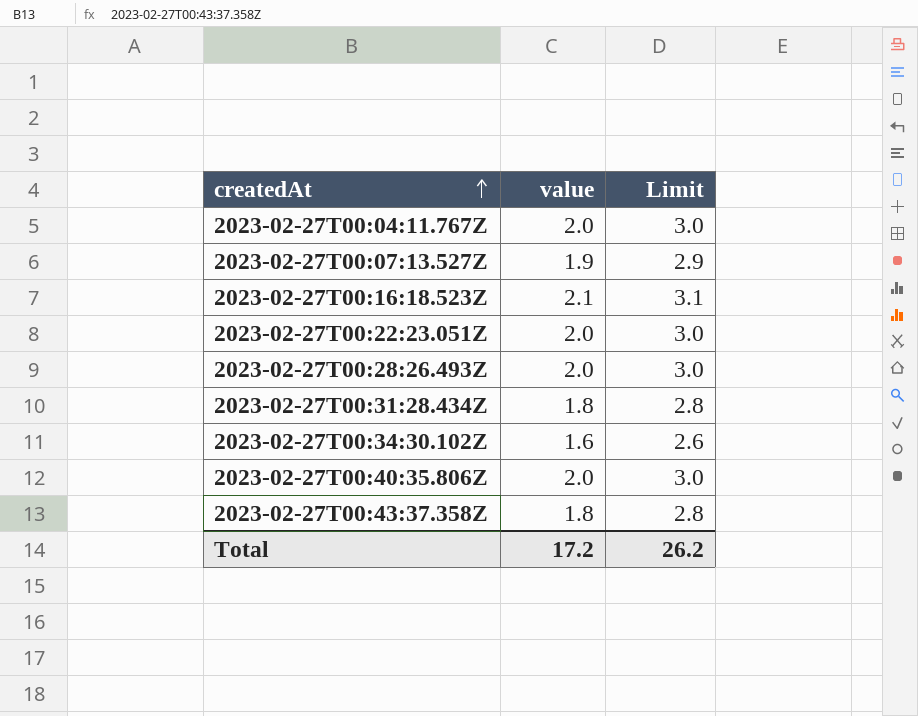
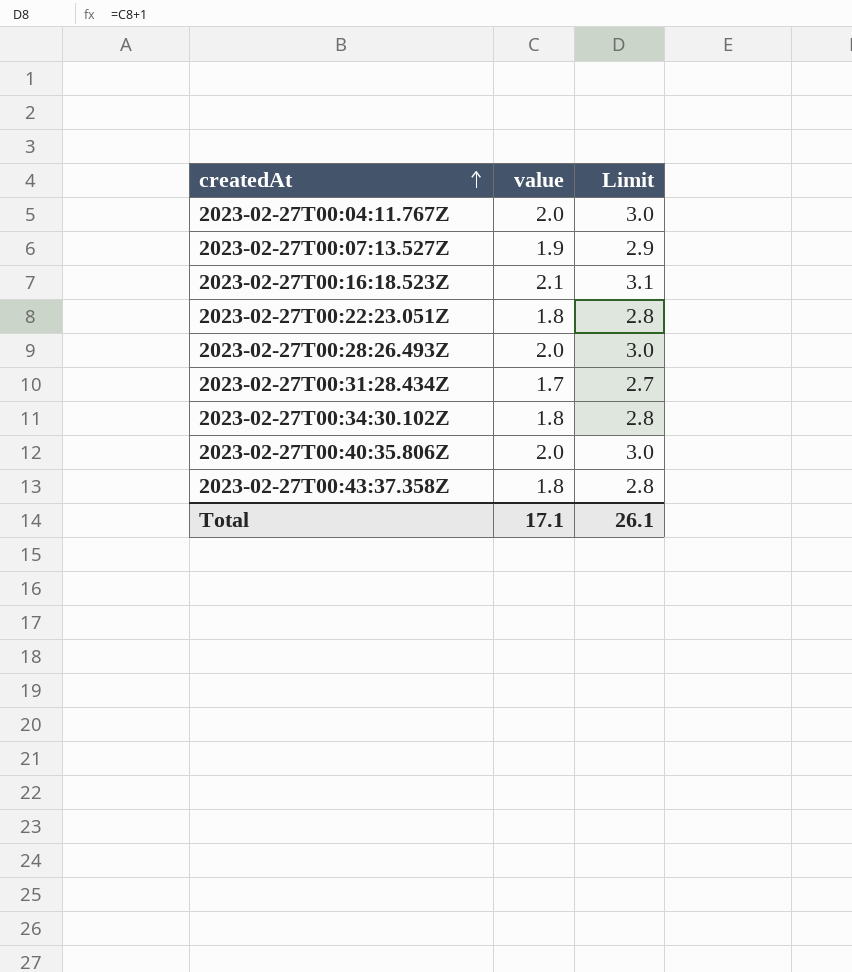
2023-02-27T00:22:23.051Z | value: 2.0 -> 1.8
2023-02-27T00:22:23.051Z | Limit: 3.0 -> 2.8
2023-02-27T00:31:28.434Z | value: 1.8 -> 1.7
2023-02-27T00:31:28.434Z | Limit: 2.8 -> 2.7
2023-02-27T00:34:30.102Z | value: 1.6 -> 1.8
2023-02-27T00:34:30.102Z | Limit: 2.6 -> 2.8
Total | value: 17.2 -> 17.1
Total | Limit: 26.2 -> 26.1

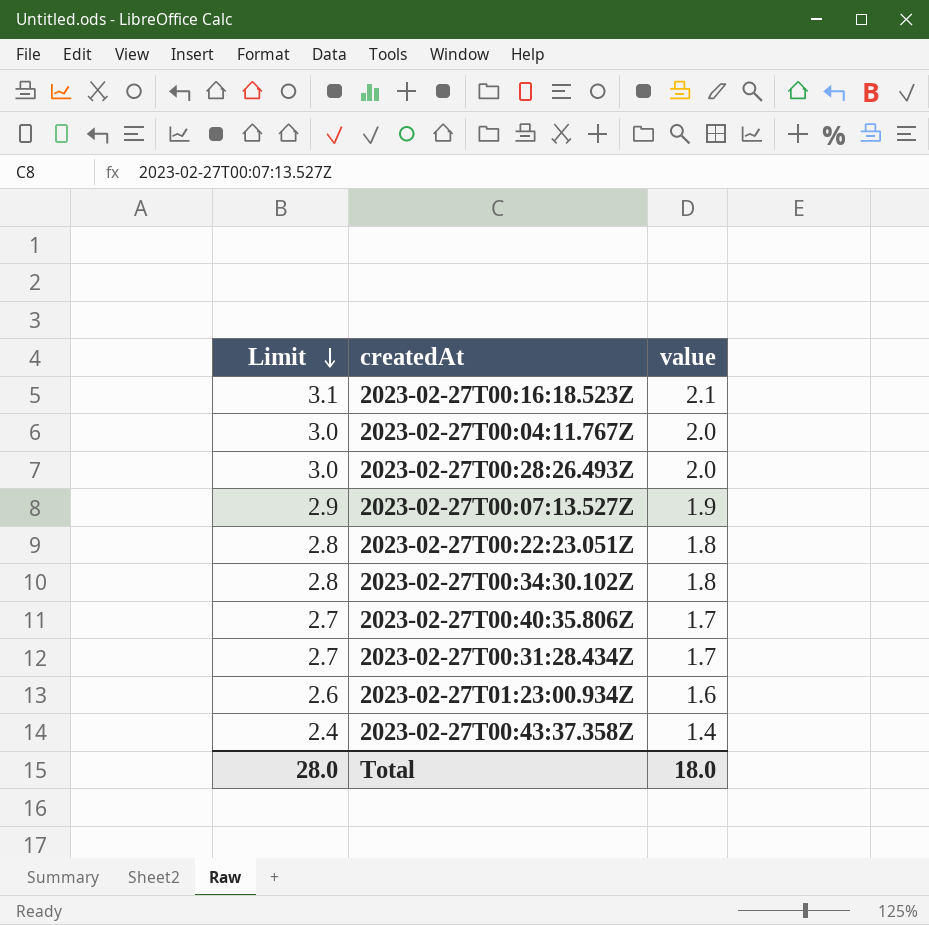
row order: createdAt ascending -> Limit descending
column Limit | position: 3 -> 1
2023-02-27T00:40:35.806Z | Limit: 3.0 -> 2.7
2023-02-27T00:40:35.806Z | value: 2.0 -> 1.7
row 2023-02-27T01:23:00.934Z: none -> 2.6 | 1.6
2023-02-27T00:43:37.358Z | Limit: 2.8 -> 2.4
2023-02-27T00:43:37.358Z | value: 1.8 -> 1.4
Total | Limit: 26.1 -> 28.0
Total | value: 17.1 -> 18.0

